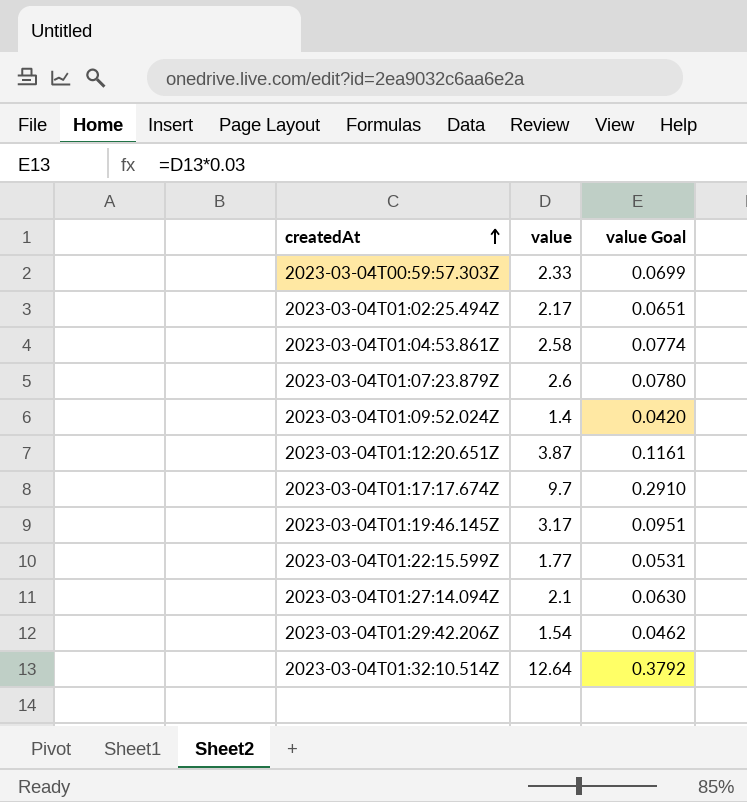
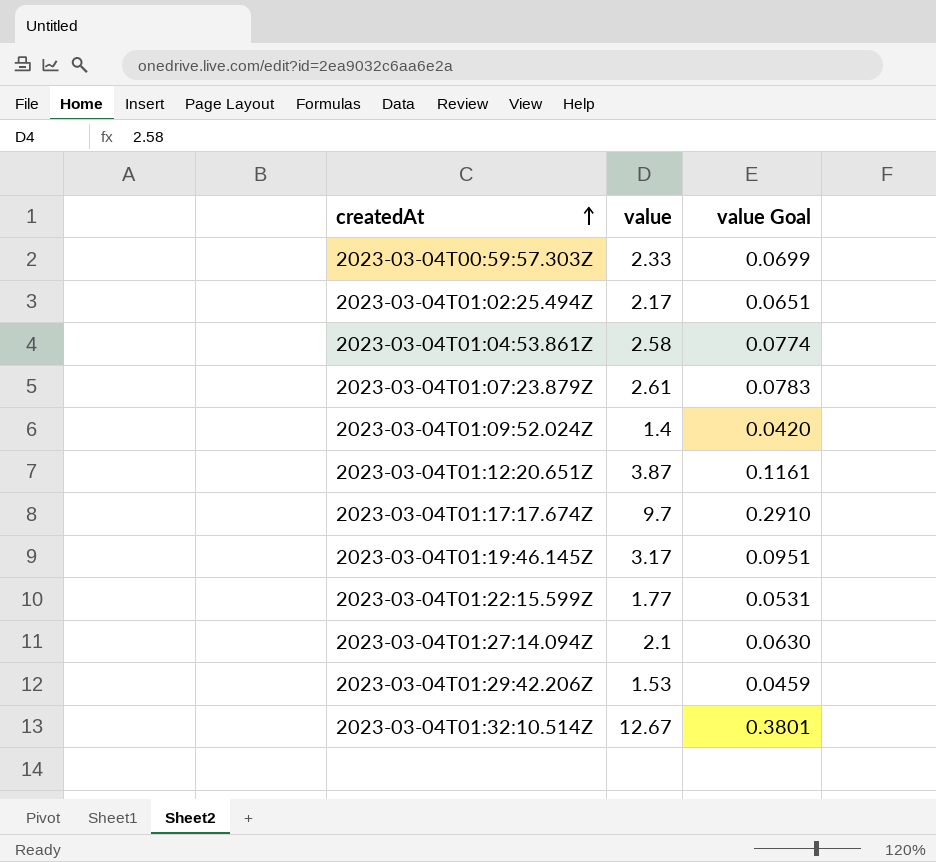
2023-03-04T01:07:23.879Z | value: 2.6 -> 2.61
2023-03-04T01:07:23.879Z | value Goal: 0.0780 -> 0.0783
2023-03-04T01:29:42.206Z | value: 1.54 -> 1.53
2023-03-04T01:29:42.206Z | value Goal: 0.0462 -> 0.0459
2023-03-04T01:32:10.514Z | value: 12.64 -> 12.67
2023-03-04T01:32:10.514Z | value Goal: 0.3792 -> 0.3801

